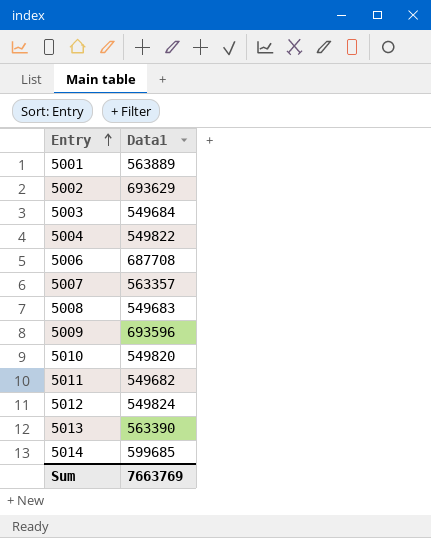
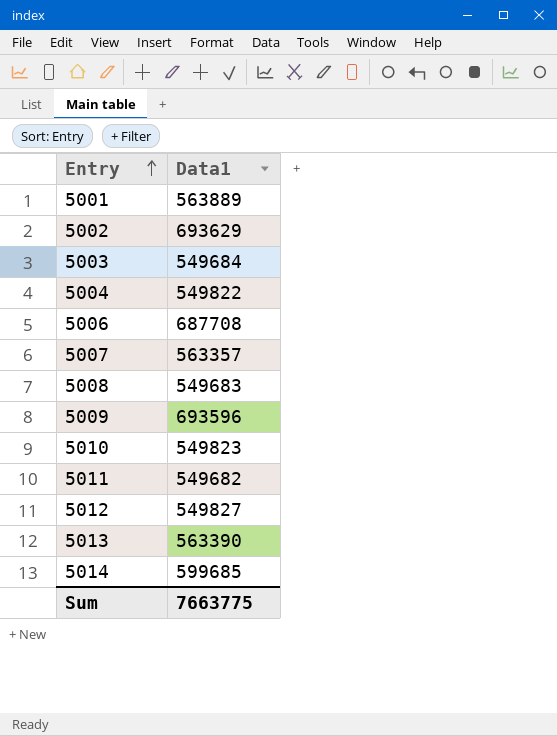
5010 | Data1: 549820 -> 549823
5012 | Data1: 549824 -> 549827
Sum | Data1: 7663769 -> 7663775

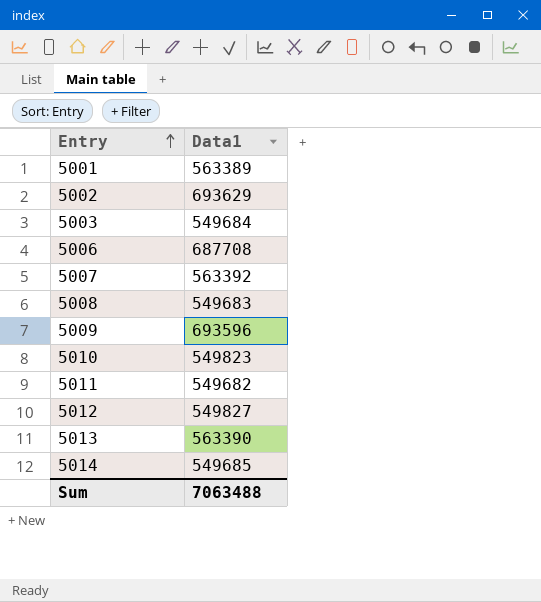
row 5004: 549822 -> none
5001 | Data1: 563889 -> 563389
5007 | Data1: 563357 -> 563392
5014 | Data1: 599685 -> 549685
Sum | Data1: 7663775 -> 7063488

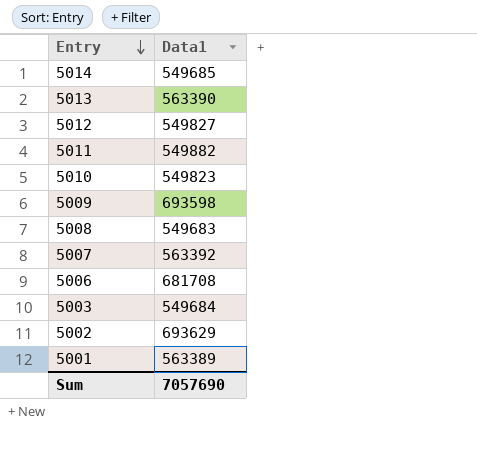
row order: Entry ascending -> Entry descending
5011 | Data1: 549682 -> 549882
5009 | Data1: 693596 -> 693598
5006 | Data1: 687708 -> 681708
Sum | Data1: 7063488 -> 7057690

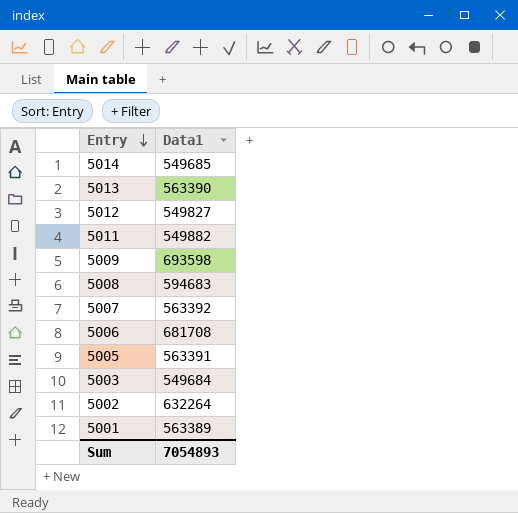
row 5010: 549823 -> none
5008 | Data1: 549683 -> 594683
row 5005: none -> 563391
5002 | Data1: 693629 -> 632264
Sum | Data1: 7057690 -> 7054893

